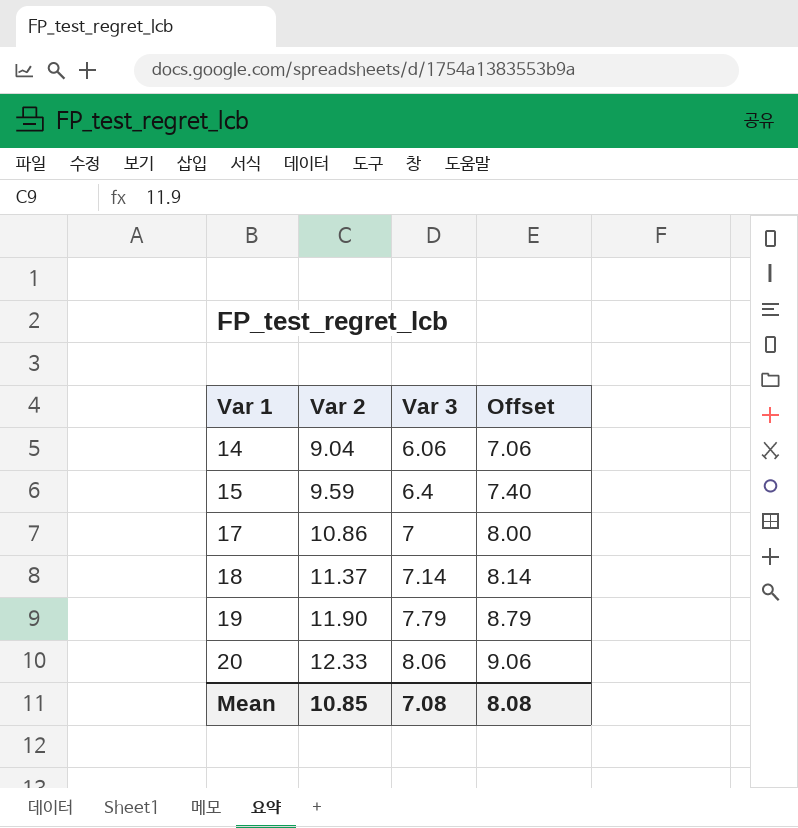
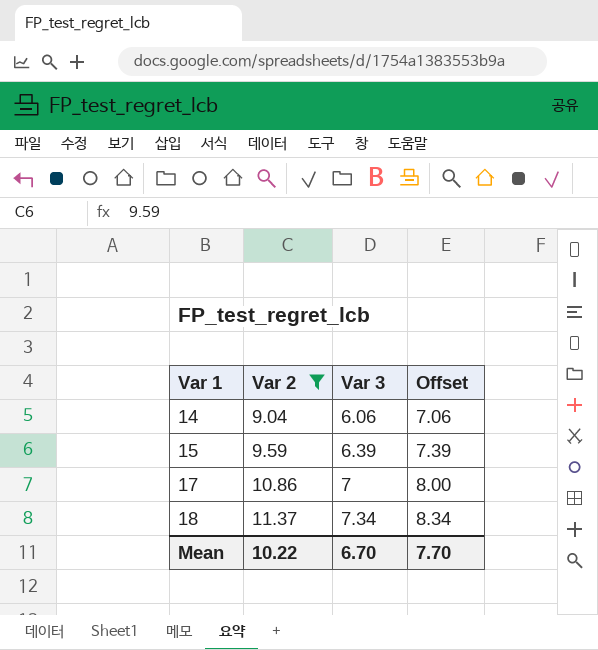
filter: none -> Var 2 <= 11.37
15 | Var 3: 6.4 -> 6.39
15 | Offset: 7.40 -> 7.39
18 | Var 3: 7.14 -> 7.34
18 | Offset: 8.14 -> 8.34
Mean | Var 2: 10.85 -> 10.22
Mean | Var 3: 7.08 -> 6.70
Mean | Offset: 8.08 -> 7.70

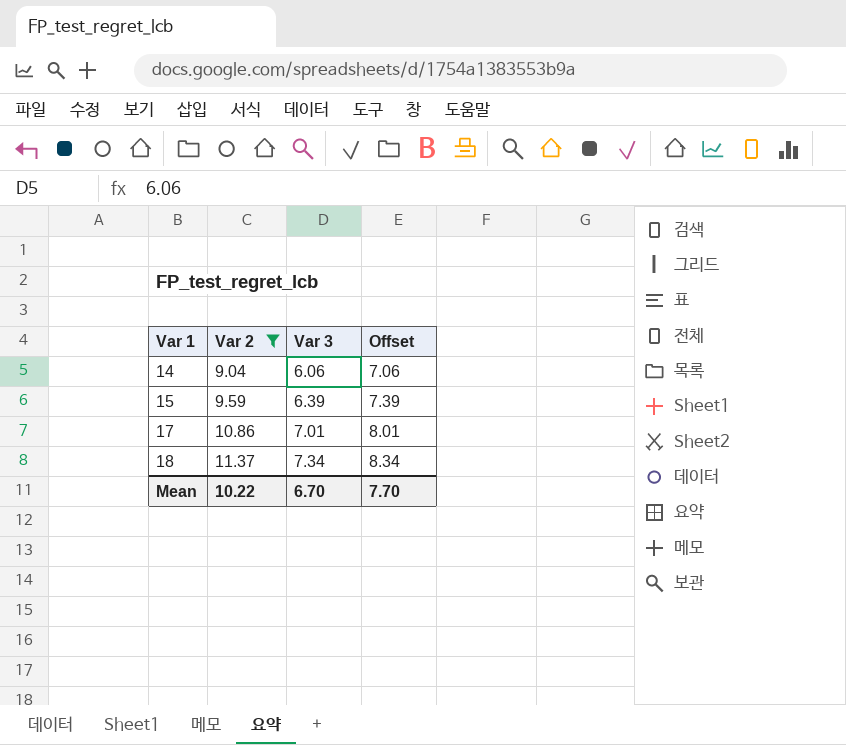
17 | Var 3: 7 -> 7.01
17 | Offset: 8.00 -> 8.01

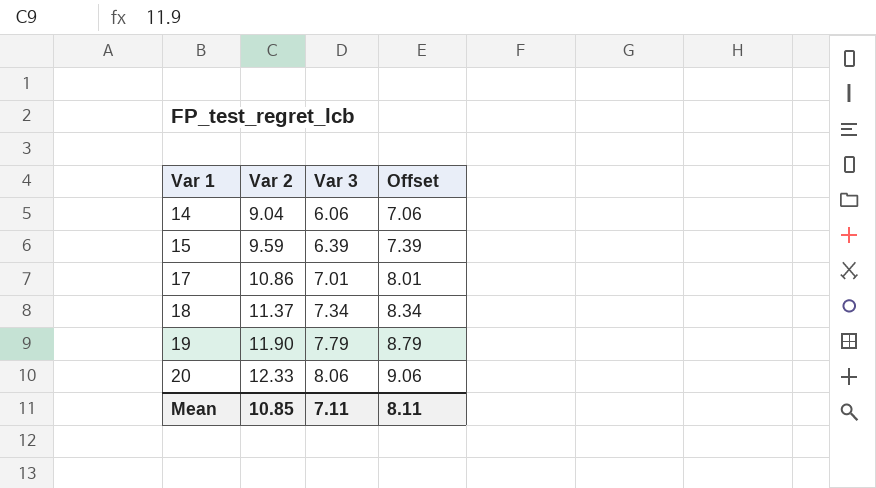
filter: Var 2 <= 11.37 -> none
Mean | Var 2: 10.22 -> 10.85
Mean | Var 3: 6.70 -> 7.11
Mean | Offset: 7.70 -> 8.11

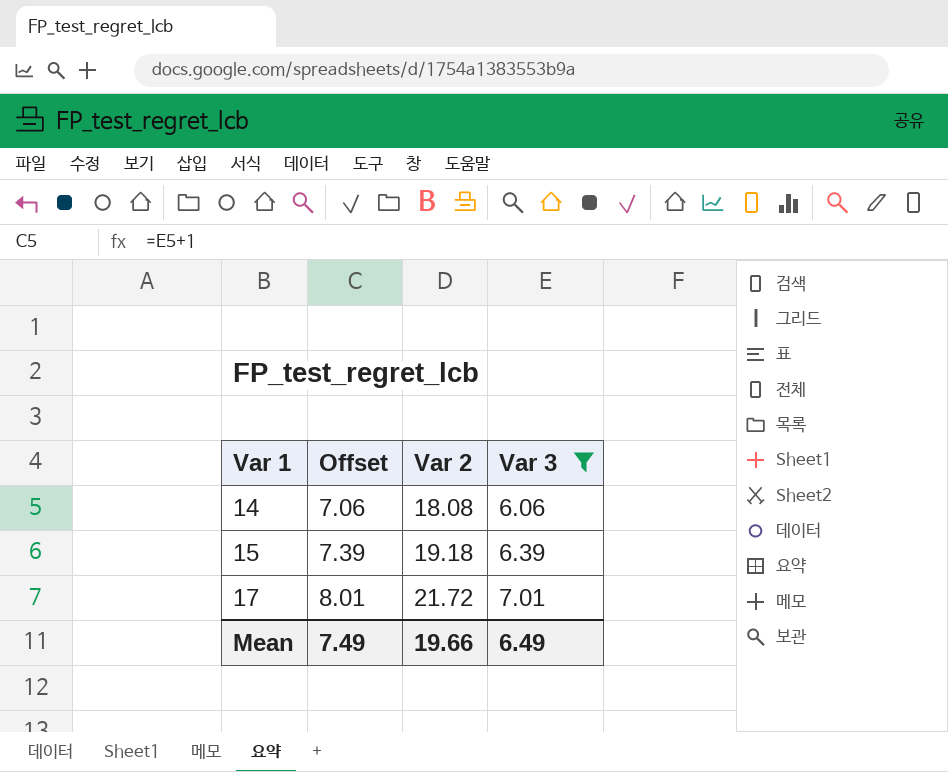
filter: none -> Var 3 <= 7.01
column Offset | position: 4 -> 2
14 | Var 2: 9.04 -> 18.08
15 | Var 2: 9.59 -> 19.18
17 | Var 2: 10.86 -> 21.72
Mean | Offset: 8.11 -> 7.49
Mean | Var 2: 10.85 -> 19.66
Mean | Var 3: 7.11 -> 6.49

